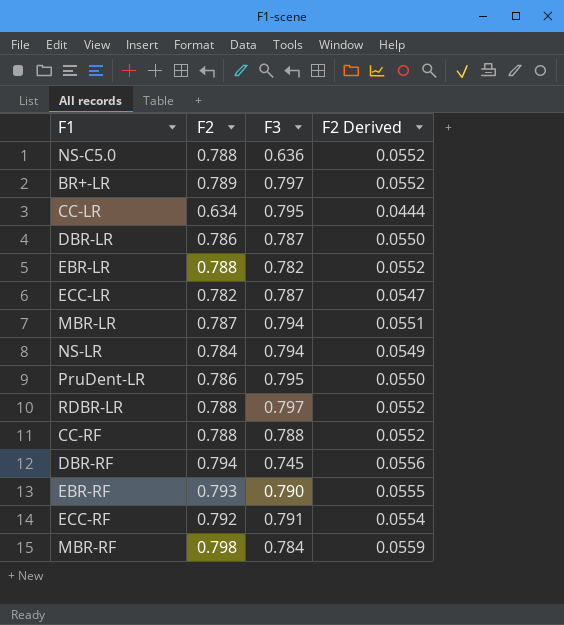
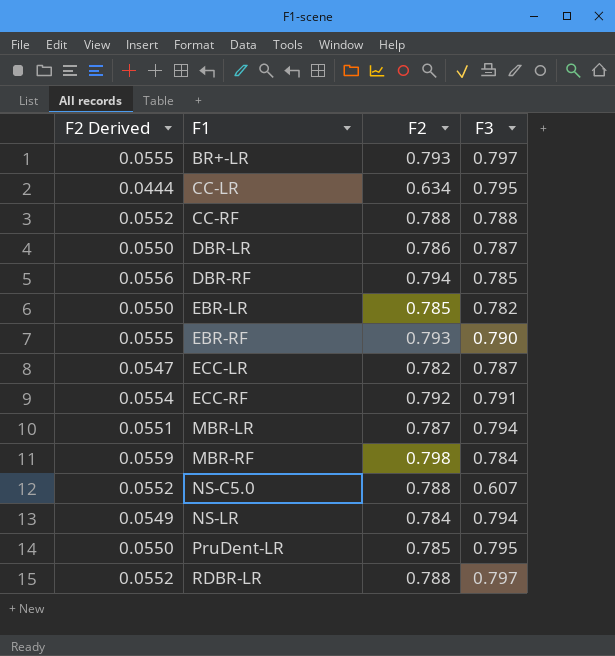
row order: none -> F1 ascending
column F2 Derived | position: 4 -> 1
BR+-LR | F2 Derived: 0.0552 -> 0.0555
BR+-LR | F2: 0.789 -> 0.793
DBR-RF | F3: 0.745 -> 0.785
EBR-LR | F2 Derived: 0.0552 -> 0.0550
EBR-LR | F2: 0.788 -> 0.785
NS-C5.0 | F3: 0.636 -> 0.607
PruDent-LR | F2: 0.786 -> 0.785

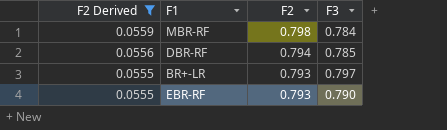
filter: none -> F2 Derived >= 0.0555
row order: F1 ascending -> F2 Derived descending

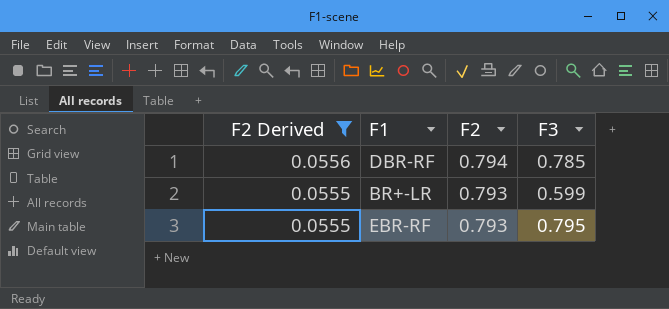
row MBR-RF: 0.0559 | 0.798 | 0.784 -> none
BR+-LR | F3: 0.797 -> 0.599
EBR-RF | F3: 0.790 -> 0.795

